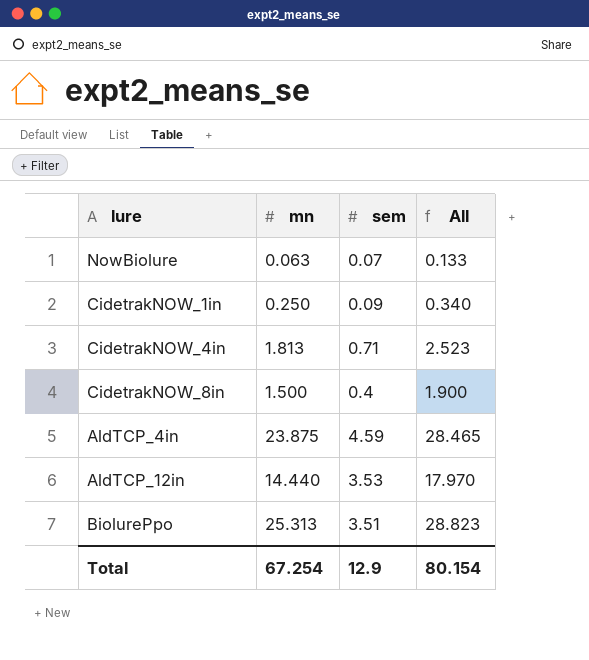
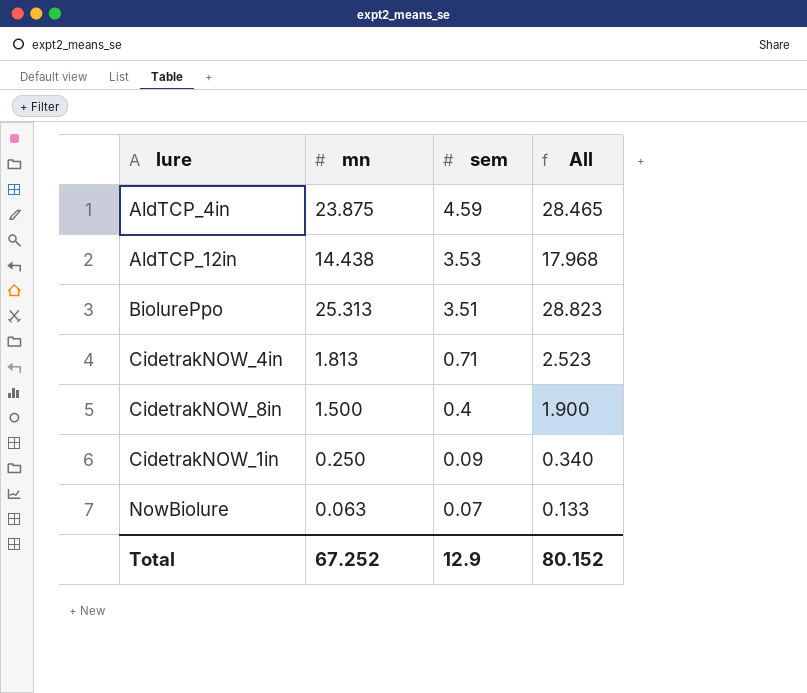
row order: none -> sem descending
AldTCP_12in | mn: 14.440 -> 14.438
AldTCP_12in | All: 17.970 -> 17.968
Total | mn: 67.254 -> 67.252
Total | All: 80.154 -> 80.152

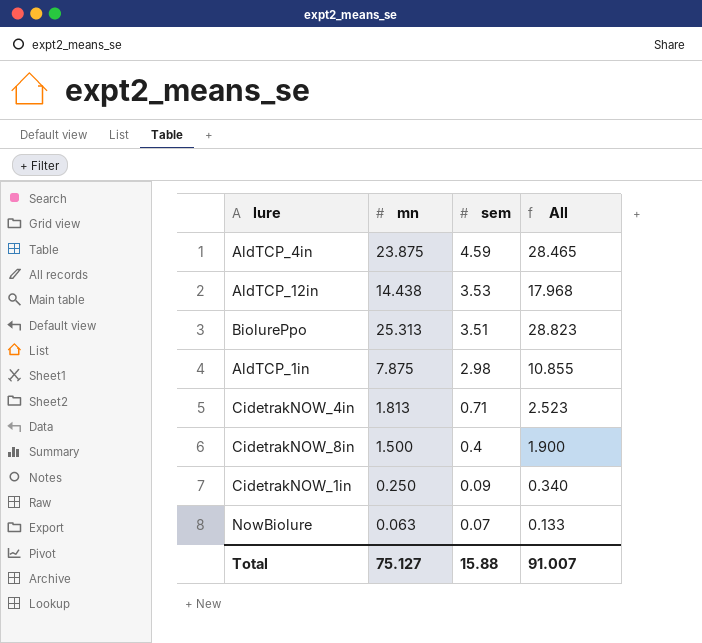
row AldTCP_1in: none -> 7.875 | 2.98 | 10.855
Total | mn: 67.252 -> 75.127
Total | sem: 12.9 -> 15.88
Total | All: 80.152 -> 91.007

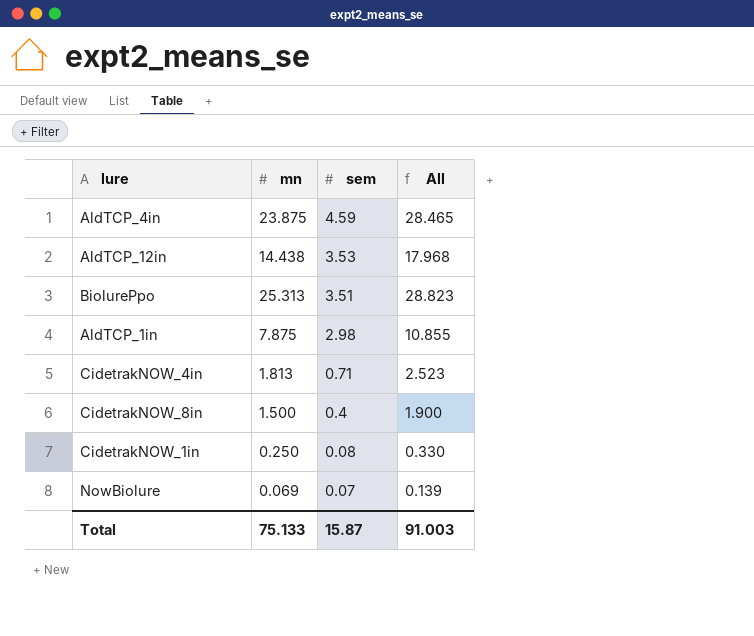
CidetrakNOW_1in | sem: 0.09 -> 0.08
CidetrakNOW_1in | All: 0.340 -> 0.330
NowBiolure | mn: 0.063 -> 0.069
NowBiolure | All: 0.133 -> 0.139
Total | mn: 75.127 -> 75.133
Total | sem: 15.88 -> 15.87
Total | All: 91.007 -> 91.003

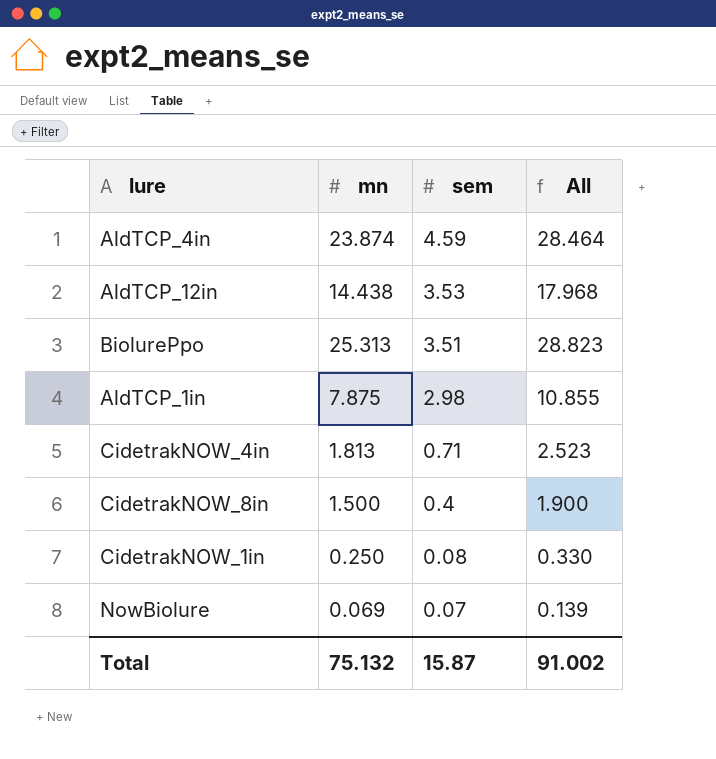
AldTCP_4in | mn: 23.875 -> 23.874
AldTCP_4in | All: 28.465 -> 28.464
Total | mn: 75.133 -> 75.132
Total | All: 91.003 -> 91.002

